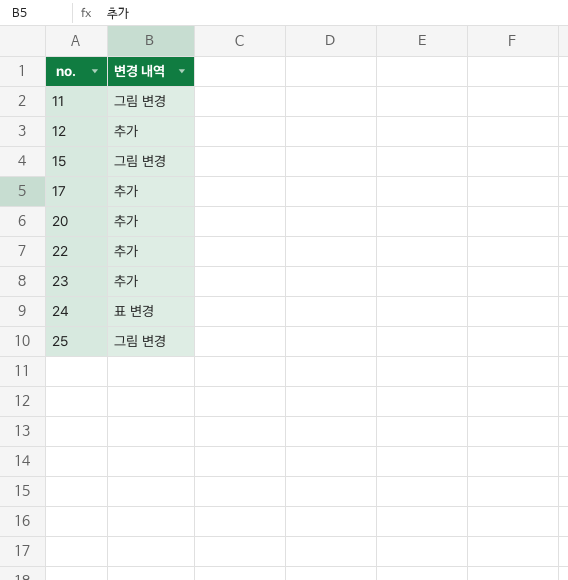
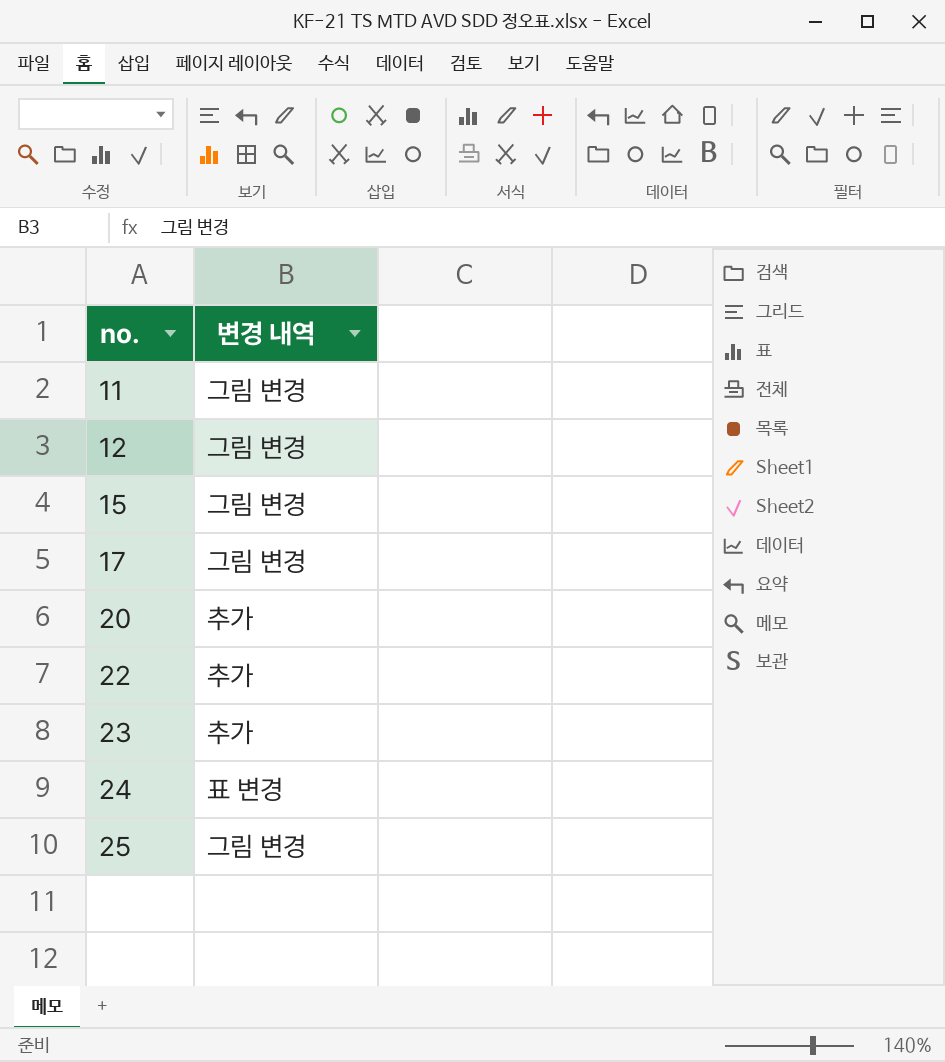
12 | 변경 내역: 추가 -> 그림 변경
17 | 변경 내역: 추가 -> 그림 변경

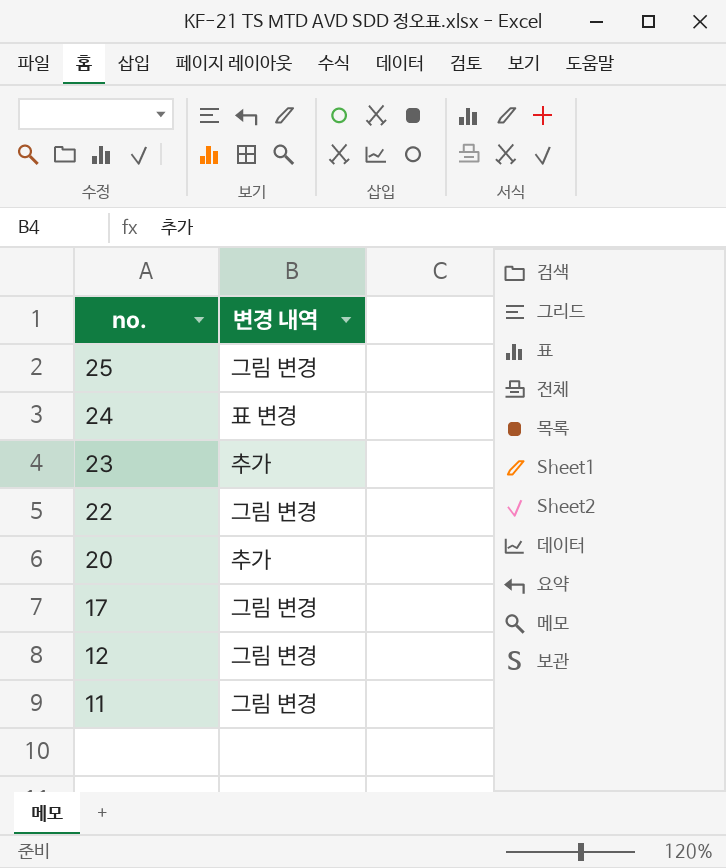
row order: no. ascending -> no. descending
row 15: 그림 변경 -> none
22 | 변경 내역: 추가 -> 그림 변경

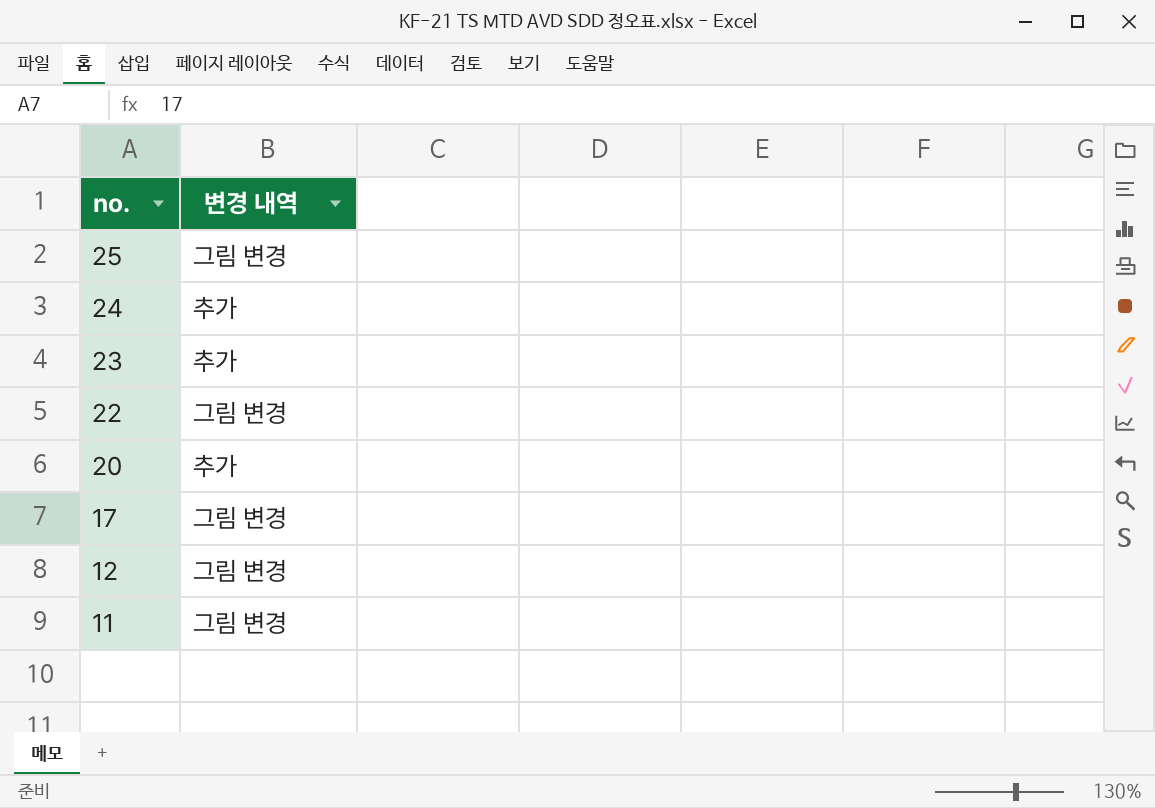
24 | 변경 내역: 표 변경 -> 추가

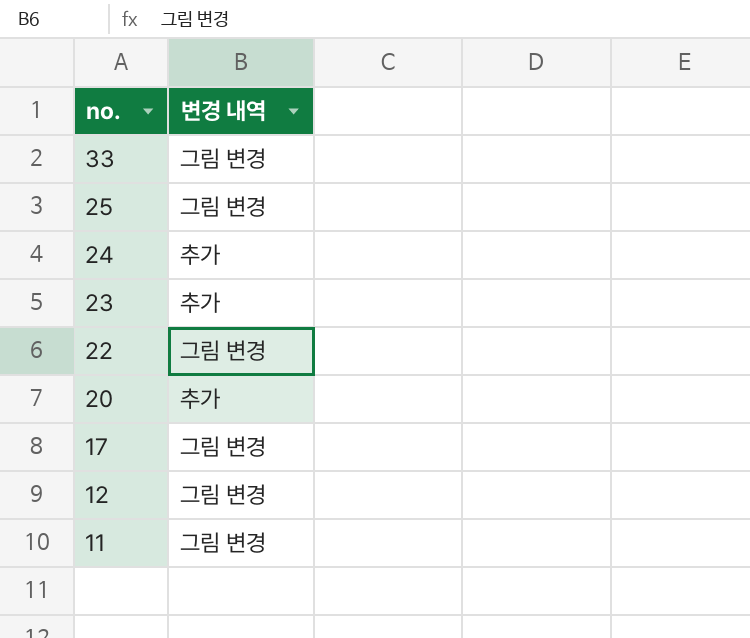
row 33: none -> 그림 변경

